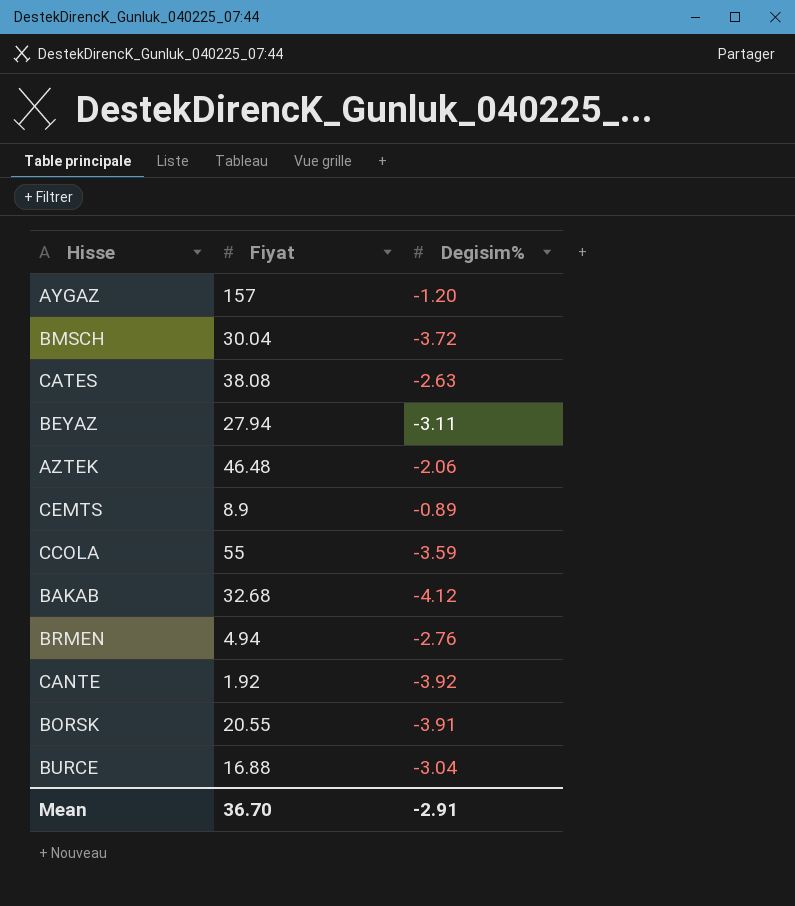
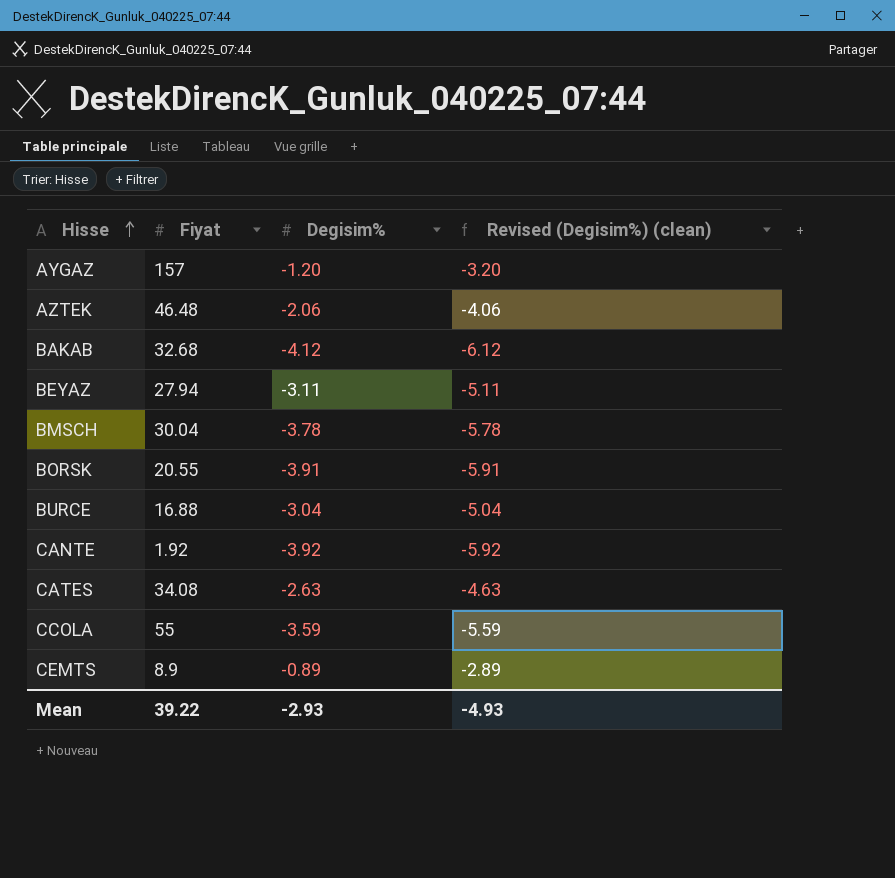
row order: none -> Hisse ascending
column Revised (Degisim%) (clean) | formula: none -> [Degisim%] - 2
row BRMEN: 4.94 | -2.76 -> none
BMSCH | Degisim%: -3.72 -> -3.78
CATES | Fiyat: 38.08 -> 34.08
Mean | Fiyat: 36.70 -> 39.22
Mean | Degisim%: -2.91 -> -2.93

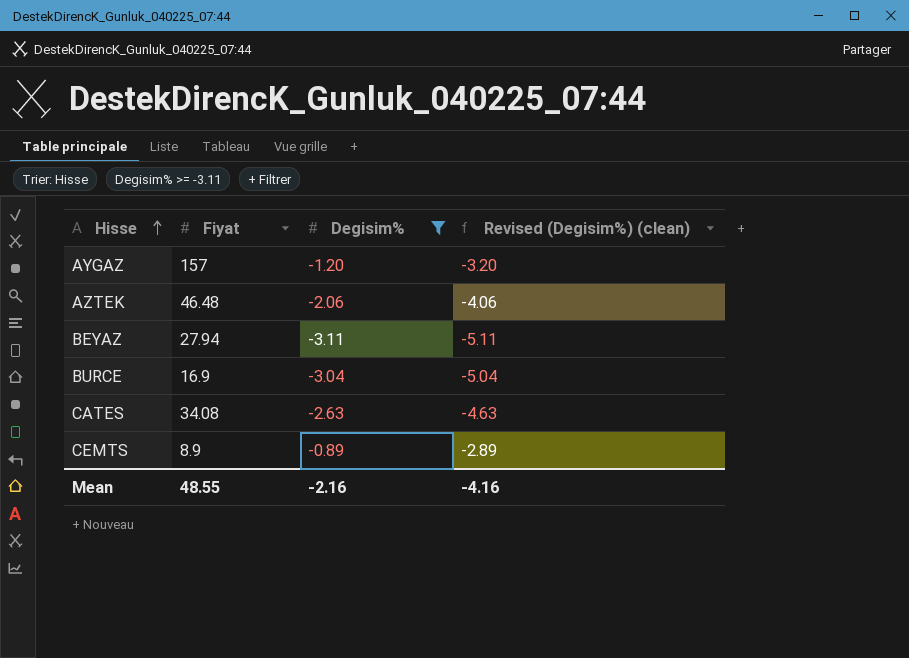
filter: none -> Degisim% >= -3.11
BURCE | Fiyat: 16.88 -> 16.9
Mean | Fiyat: 39.22 -> 48.55
Mean | Degisim%: -2.93 -> -2.16
Mean | Revised (Degisim%) (clean): -4.93 -> -4.16

